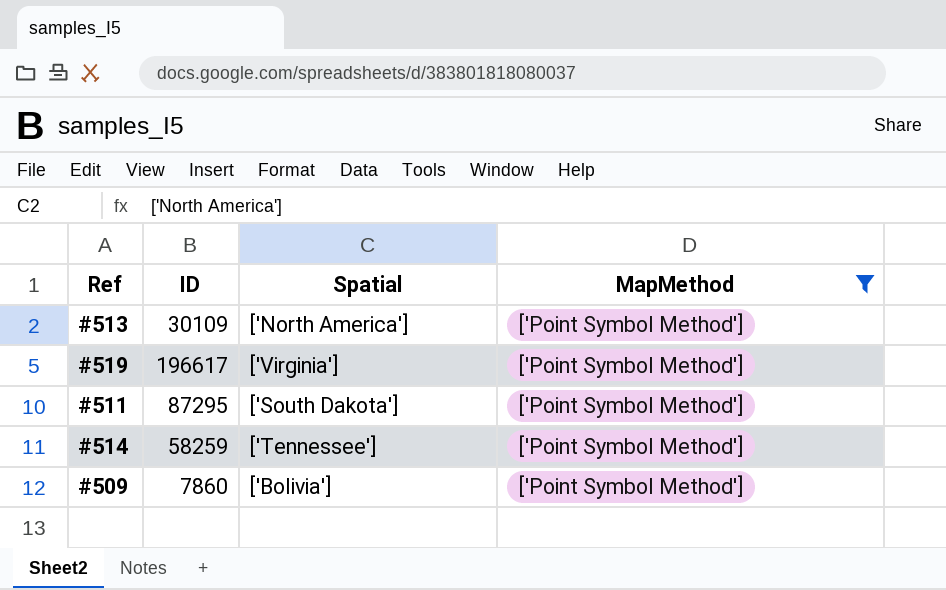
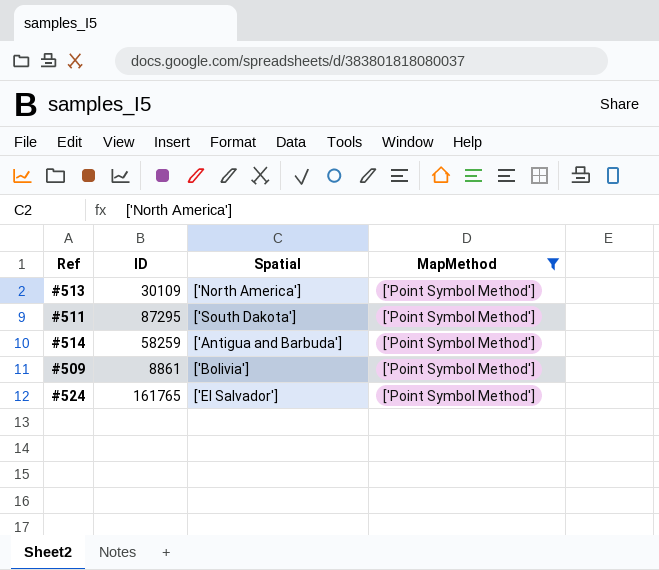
row #519: 196617 | ['Virginia'] | ['Point Symbol Method'] -> none
#514 | Spatial: ['Tennessee'] -> ['Antigua and Barbuda']
#509 | ID: 7860 -> 8861
row #524: none -> 161765 | ['El Salvador'] | ['Point Symbol Method']

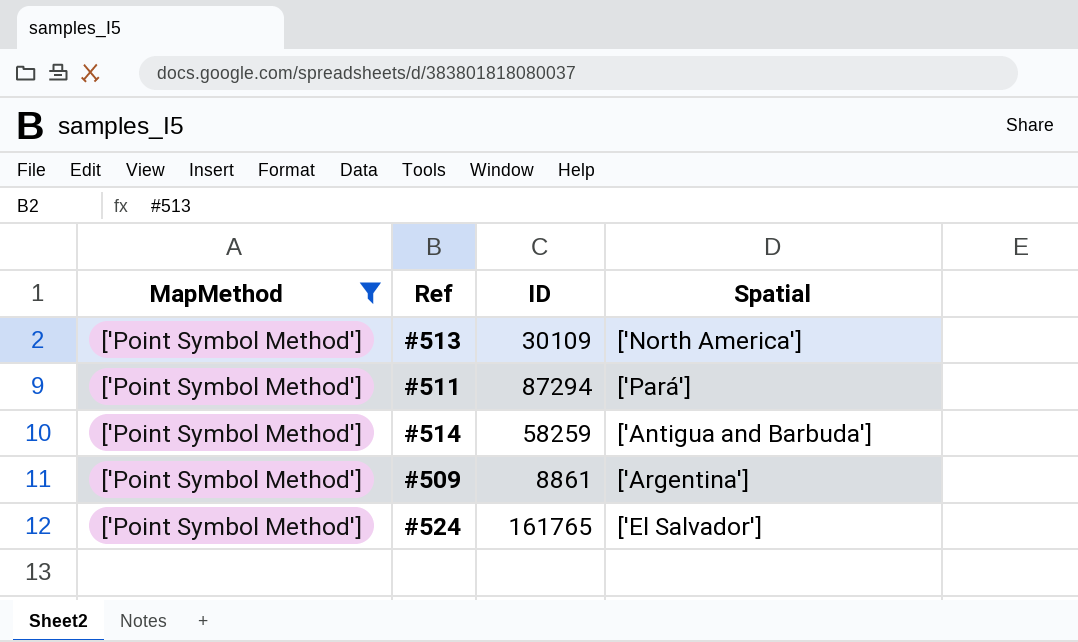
column MapMethod | position: 4 -> 1
#511 | ID: 87295 -> 87294
#511 | Spatial: ['South Dakota'] -> ['Pará']
#509 | Spatial: ['Bolivia'] -> ['Argentina']

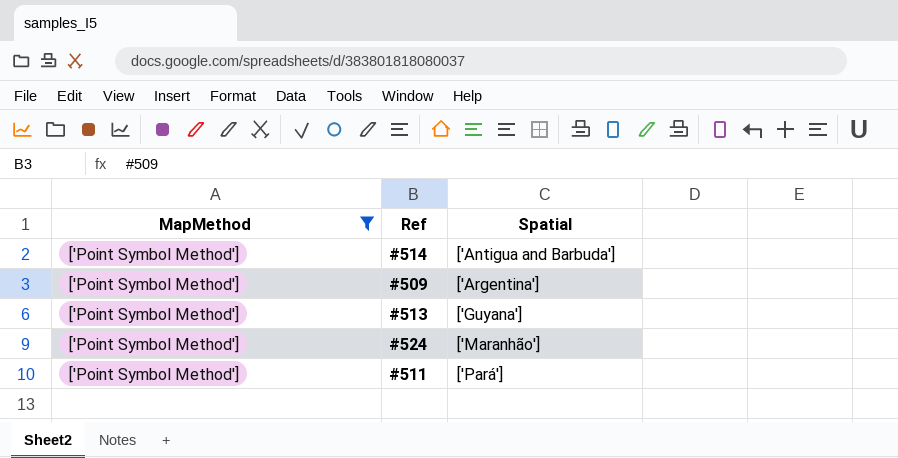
row order: none -> Spatial ascending
column ID | position: 3 -> none
#513 | Spatial: ['North America'] -> ['Guyana']
#524 | Spatial: ['El Salvador'] -> ['Maranhão']

